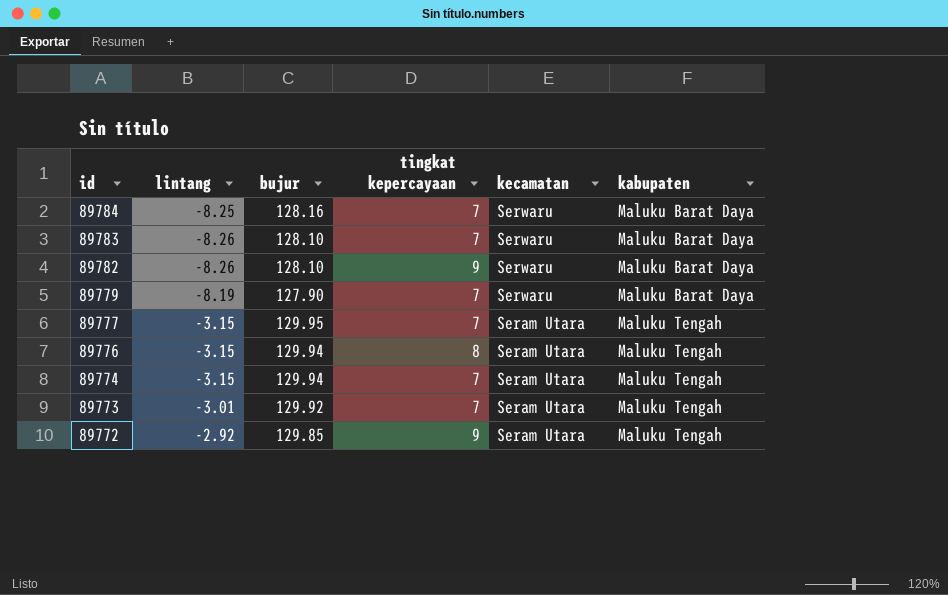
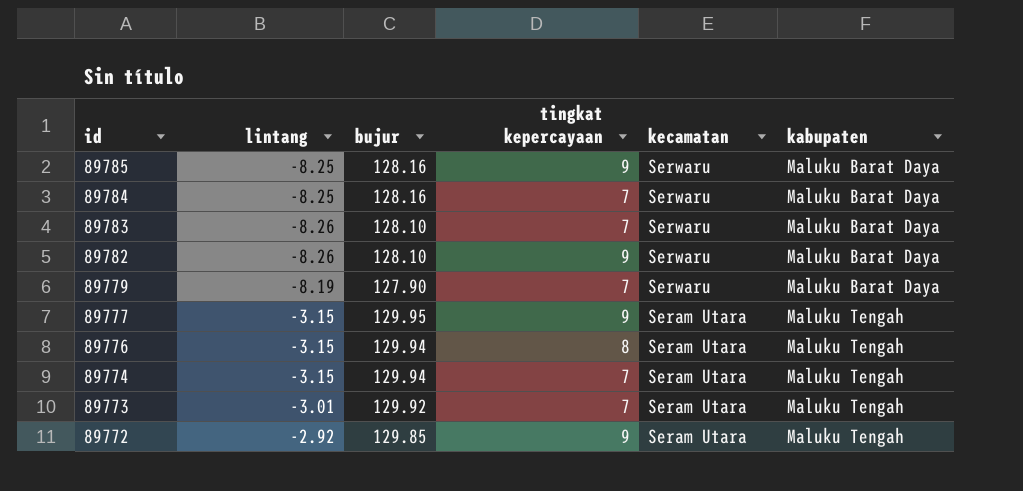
row 89785: none -> -8.25 | 128.16 | 9 | Serwaru | Maluku Barat Daya
89777 | tingkat kepercayaan: 7 -> 9

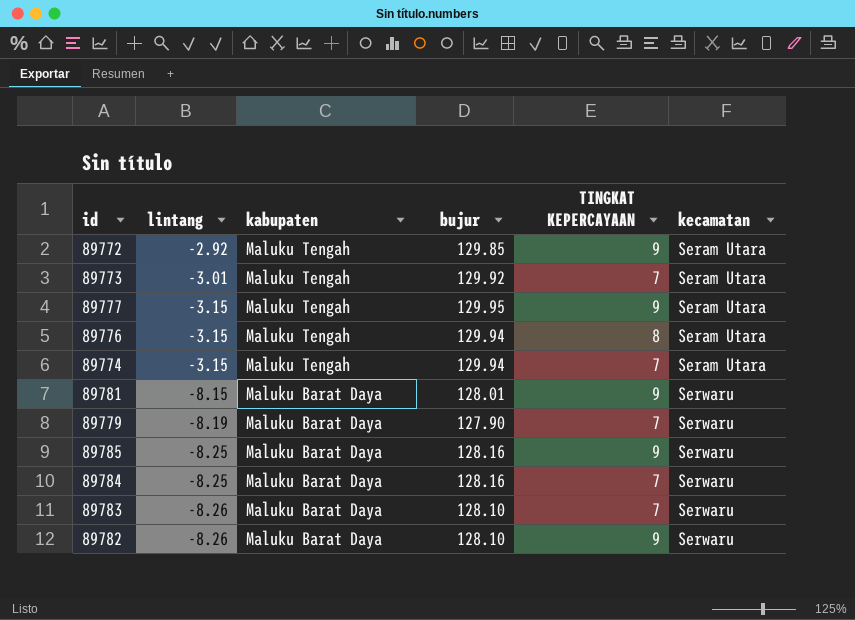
row order: id descending -> lintang descending
column kabupaten | position: 6 -> 3
column name: tingkat kepercayaan -> TINGKAT KEPERCAYAAN
row 89781: none -> -8.15 | Maluku Barat Daya | 128.01 | 9 | Serwaru

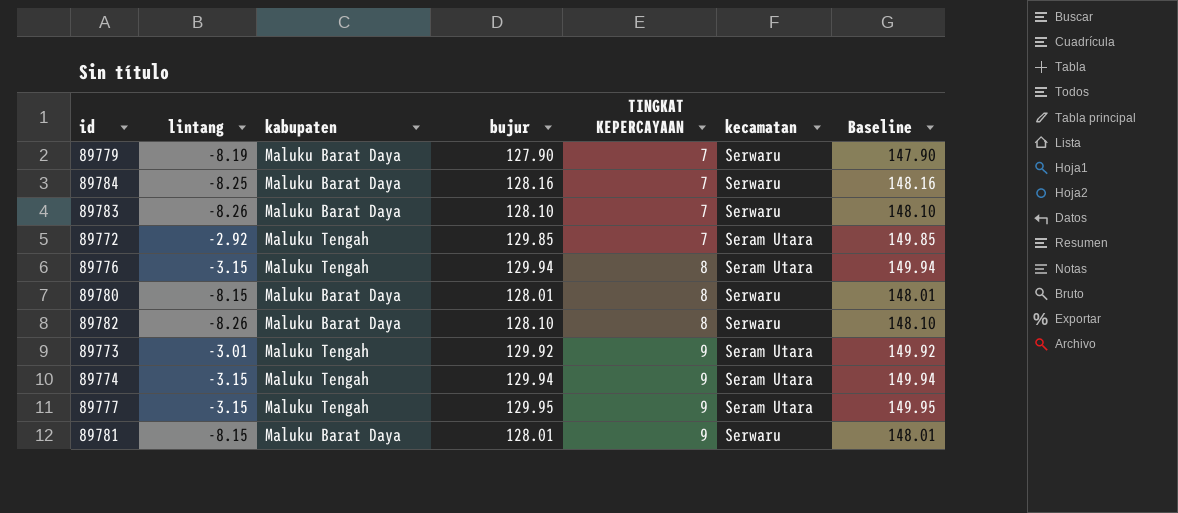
row order: lintang descending -> TINGKAT KEPERCAYAAN ascending
column Baseline | formula: none -> [bujur] + 20
row 89785: -8.25 | Maluku Barat Daya | 128.16 | 9 | Serwaru -> none
89772 | TINGKAT KEPERCAYAAN: 9 -> 7
row 89780: none -> -8.15 | Maluku Barat Daya | 128.01 | 8 | Serwaru | 148.01
89782 | TINGKAT KEPERCAYAAN: 9 -> 8
89773 | TINGKAT KEPERCAYAAN: 7 -> 9
89774 | TINGKAT KEPERCAYAAN: 7 -> 9

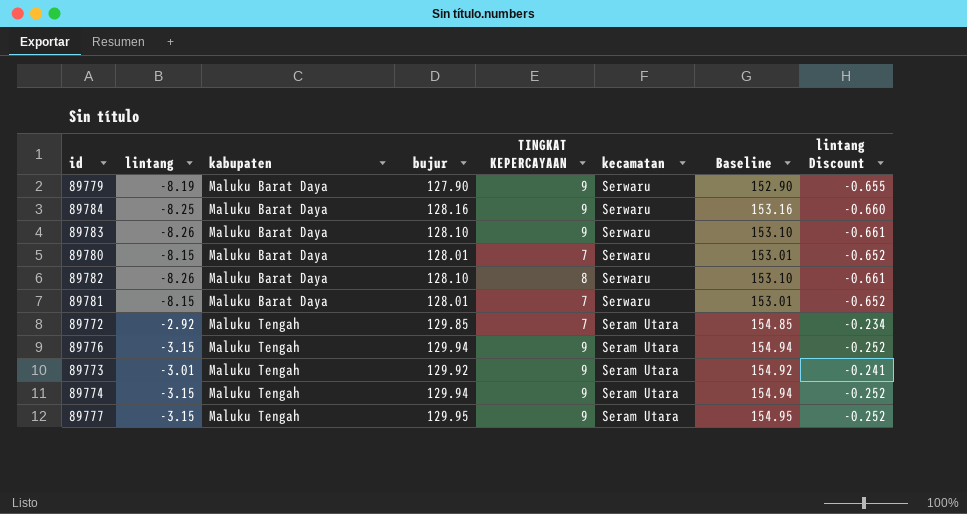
row order: TINGKAT KEPERCAYAAN ascending -> kabupaten ascending
column Baseline | formula: [bujur] + 20 -> [bujur] + 25
column lintang Discount | formula: none -> [lintang] * 0.08
89779 | TINGKAT KEPERCAYAAN: 7 -> 9
89784 | TINGKAT KEPERCAYAAN: 7 -> 9
89783 | TINGKAT KEPERCAYAAN: 7 -> 9
89780 | TINGKAT KEPERCAYAAN: 8 -> 7
89781 | TINGKAT KEPERCAYAAN: 9 -> 7
89776 | TINGKAT KEPERCAYAAN: 8 -> 9

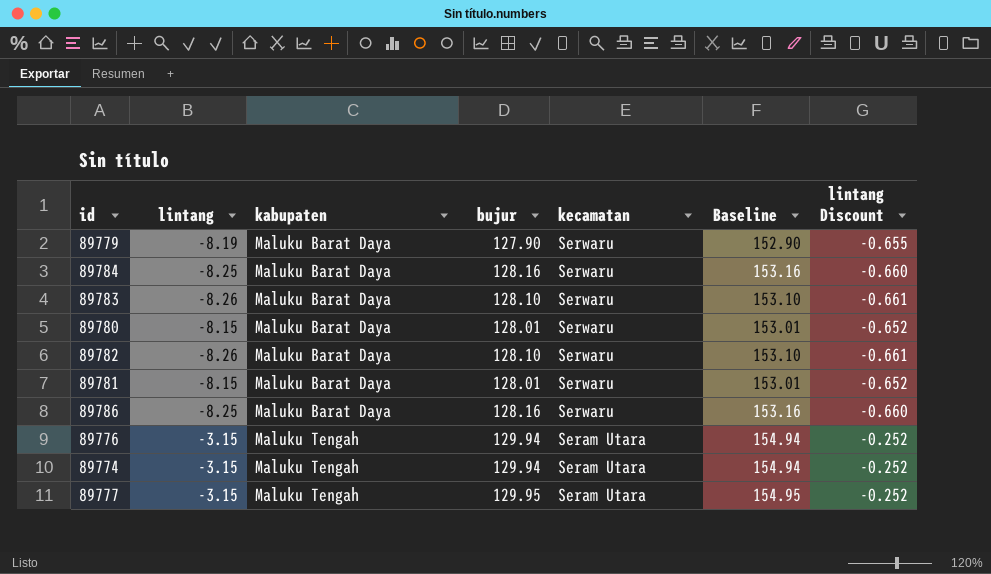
column TINGKAT KEPERCAYAAN | position: 5 -> none
row 89772: -2.92 | Maluku Tengah | 129.85 | 7 | Seram Utara | 154.85 | -0.234 -> none
row 89773: -3.01 | Maluku Tengah | 129.92 | 9 | Seram Utara | 154.92 | -0.241 -> none
row 89786: none -> -8.25 | Maluku Barat Daya | 128.16 | Serwaru | 153.16 | -0.660

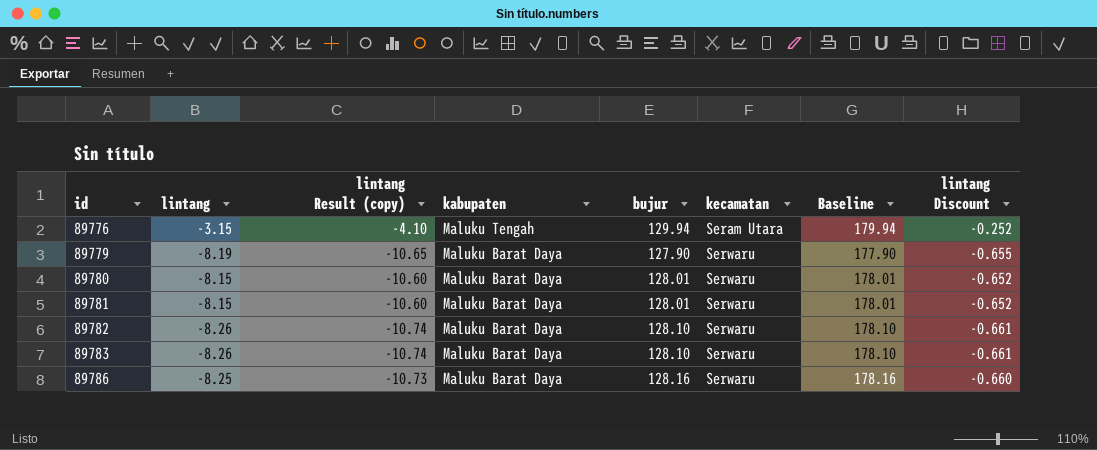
row order: kabupaten ascending -> id ascending
column lintang Result (copy) | formula: none -> [lintang] * 1.3
column Baseline | formula: [bujur] + 25 -> [bujur] + 50
row 89784: -8.25 | Maluku Barat Daya | 128.16 | Serwaru | 153.16 | -0.660 -> none
row 89774: -3.15 | Maluku Tengah | 129.94 | Seram Utara | 154.94 | -0.252 -> none
row 89777: -3.15 | Maluku Tengah | 129.95 | Seram Utara | 154.95 | -0.252 -> none

